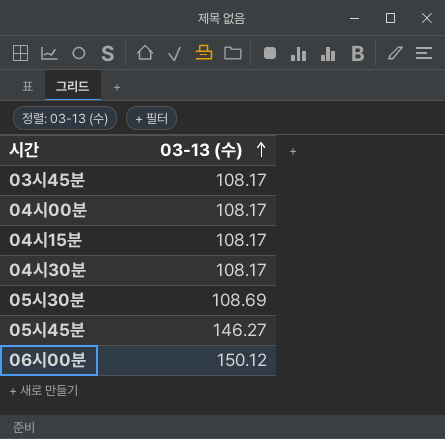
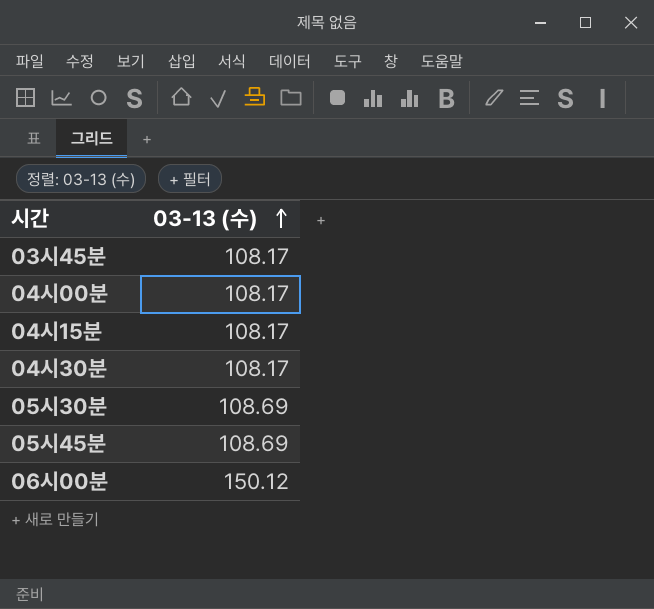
05시45분 | 03-13 (수): 146.27 -> 108.69

